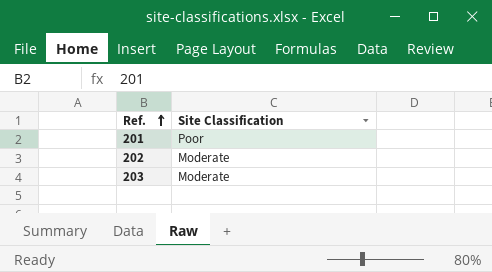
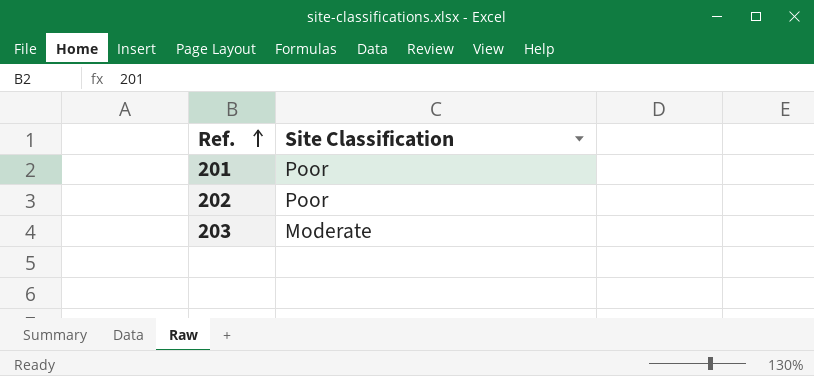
202 | Site Classification: Moderate -> Poor

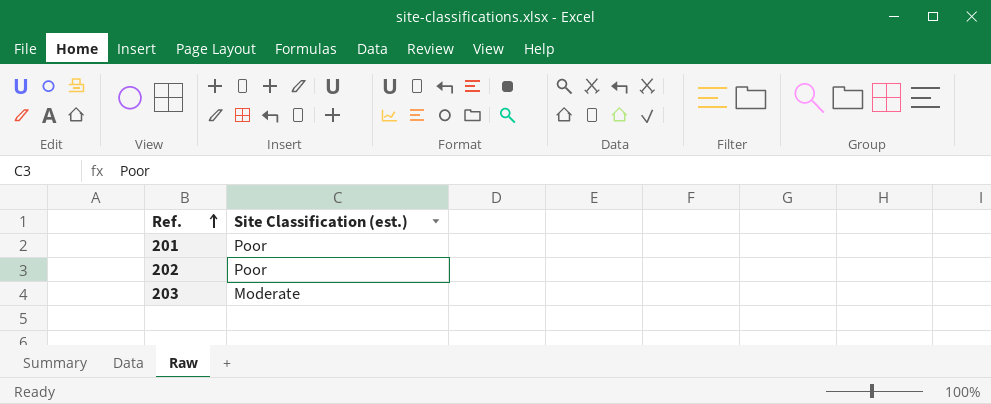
column name: Site Classification -> Site Classification (est.)

